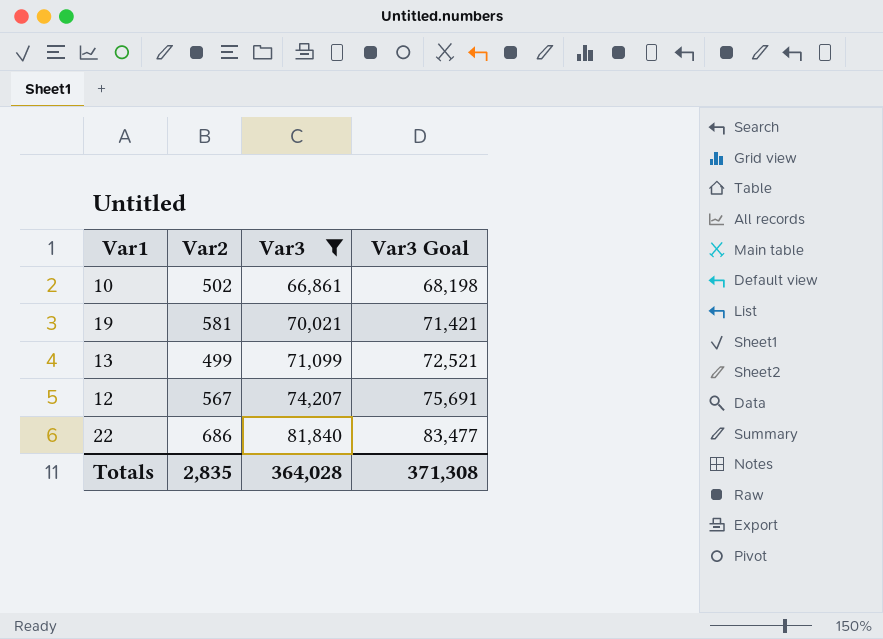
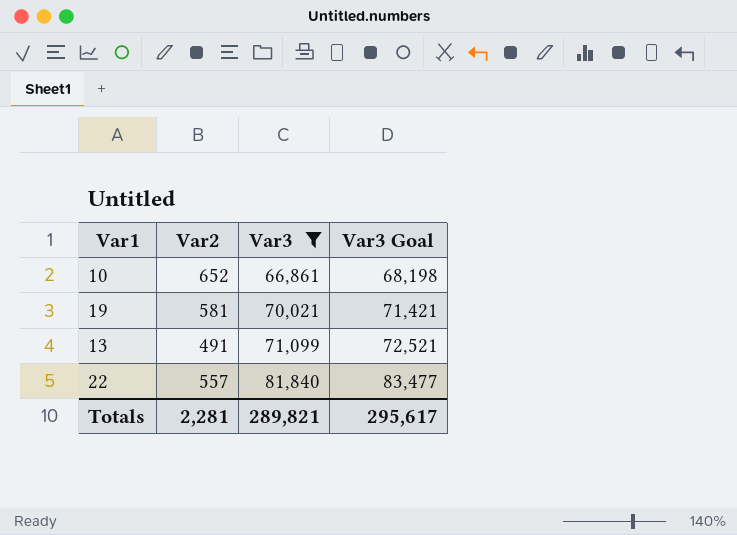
row 12: 567 | 74,207 | 75,691 -> none
10 | Var2: 502 -> 652
13 | Var2: 499 -> 491
22 | Var2: 686 -> 557
Totals | Var2: 2,835 -> 2,281
Totals | Var3: 364,028 -> 289,821
Totals | Var3 Goal: 371,308 -> 295,617

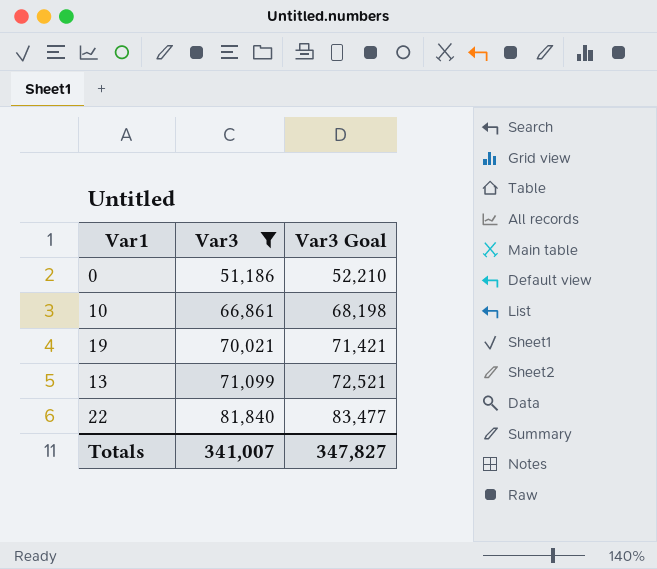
column Var2 | position: 2 -> none
row 0: none -> 51,186 | 52,210
Totals | Var3: 289,821 -> 341,007
Totals | Var3 Goal: 295,617 -> 347,827

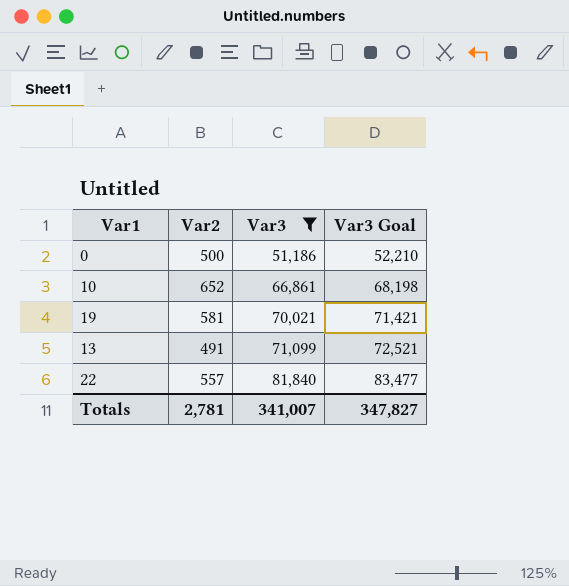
column Var2 | position: none -> 2

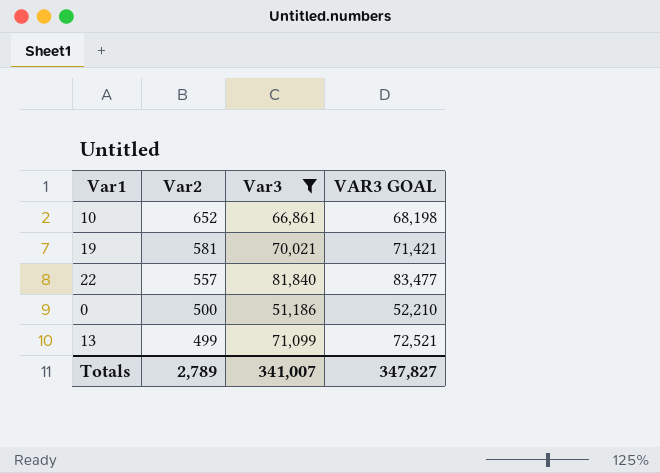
row order: Var3 ascending -> Var2 descending
column name: Var3 Goal -> VAR3 GOAL
13 | Var2: 491 -> 499
Totals | Var2: 2,781 -> 2,789

